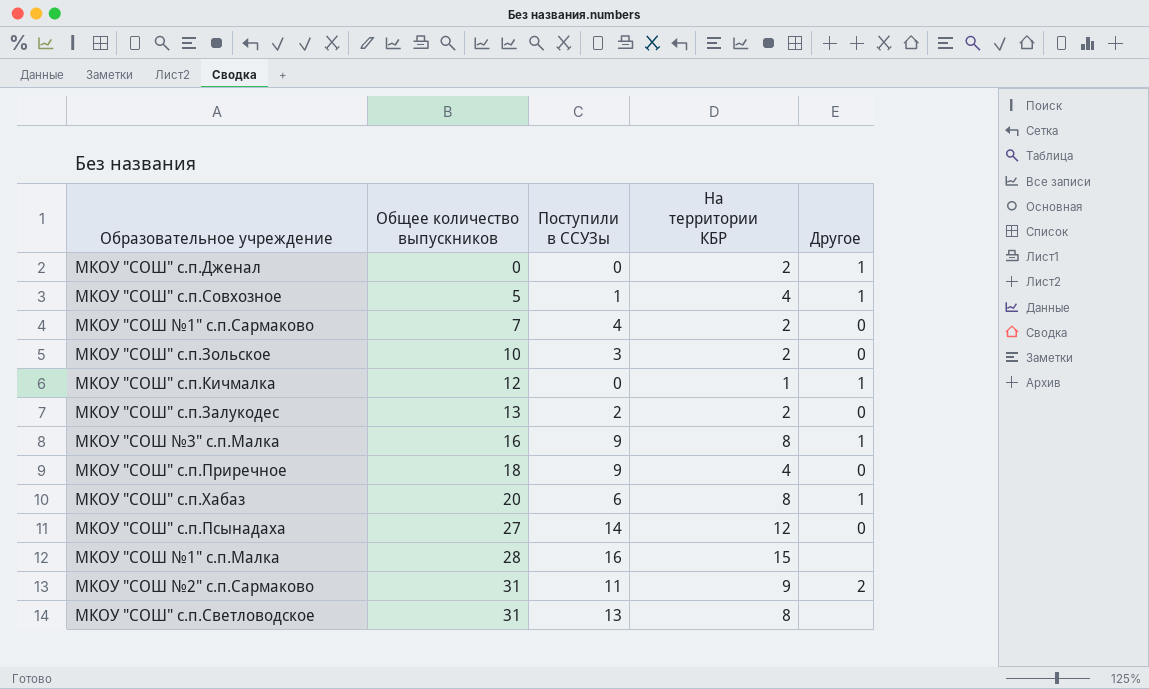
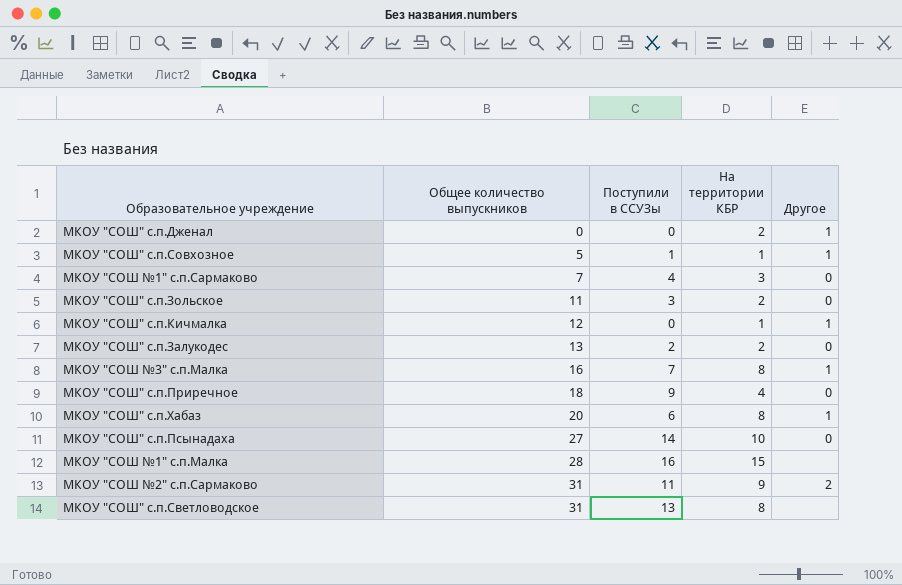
МКОУ "СОШ" с.п.Совхозное | На территории КБР: 4 -> 1
МКОУ "СОШ №1" с.п.Сармаково | На территории КБР: 2 -> 3
МКОУ "СОШ" с.п.Зольское | Общее количество выпускников: 10 -> 11
МКОУ "СОШ №3" с.п.Малка | Поступили в ССУЗы: 9 -> 7
МКОУ "СОШ" с.п.Псынадаха | На территории КБР: 12 -> 10

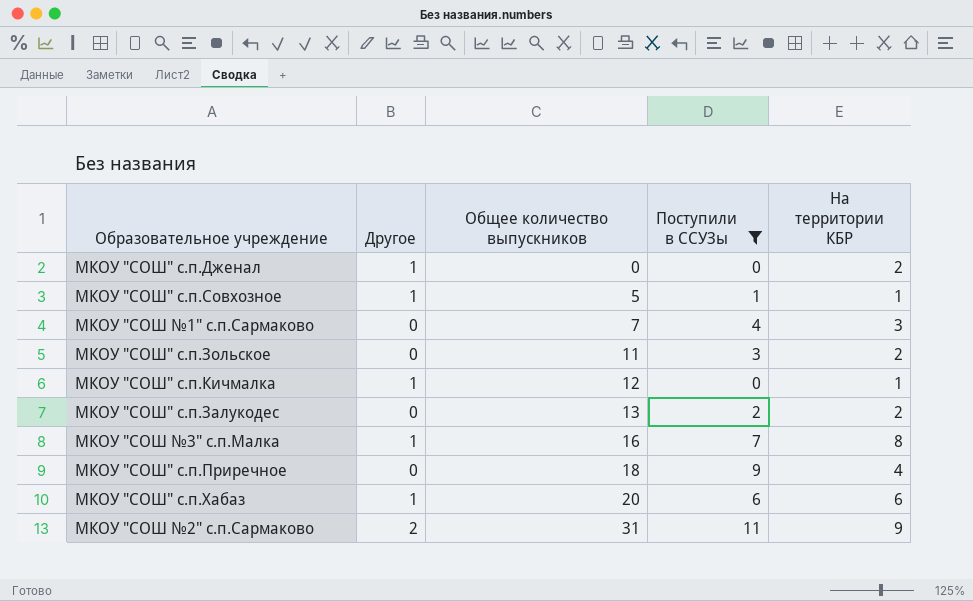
filter: none -> Поступили в ССУЗы <= 11
column Другое | position: 5 -> 2
МКОУ "СОШ" с.п.Хабаз | На территории КБР: 8 -> 6

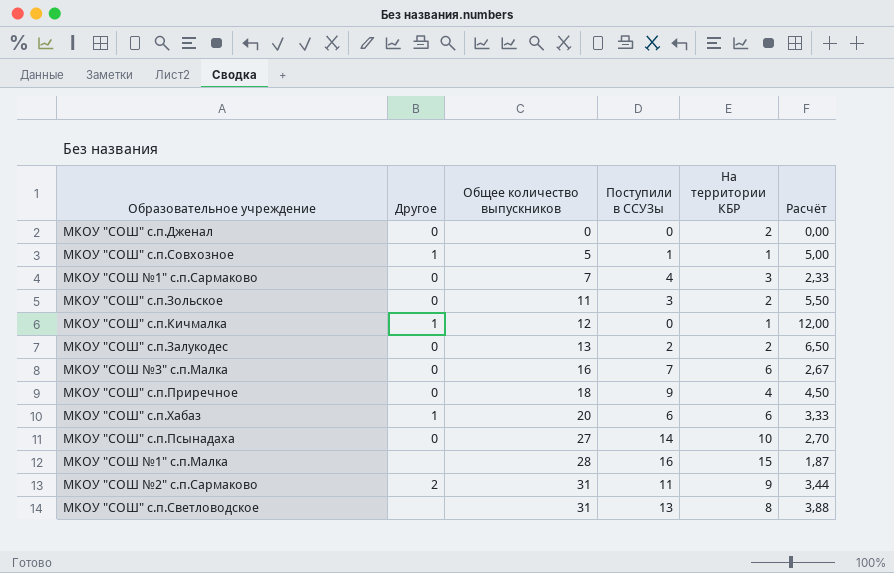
filter: Поступили в ССУЗы <= 11 -> none
column Расчёт | formula: none -> [Общее количество выпускников] / [На территории КБР]
МКОУ "СОШ" с.п.Дженал | Другое: 1 -> 0
МКОУ "СОШ №3" с.п.Малка | Другое: 1 -> 0
МКОУ "СОШ №3" с.п.Малка | На территории КБР: 8 -> 6

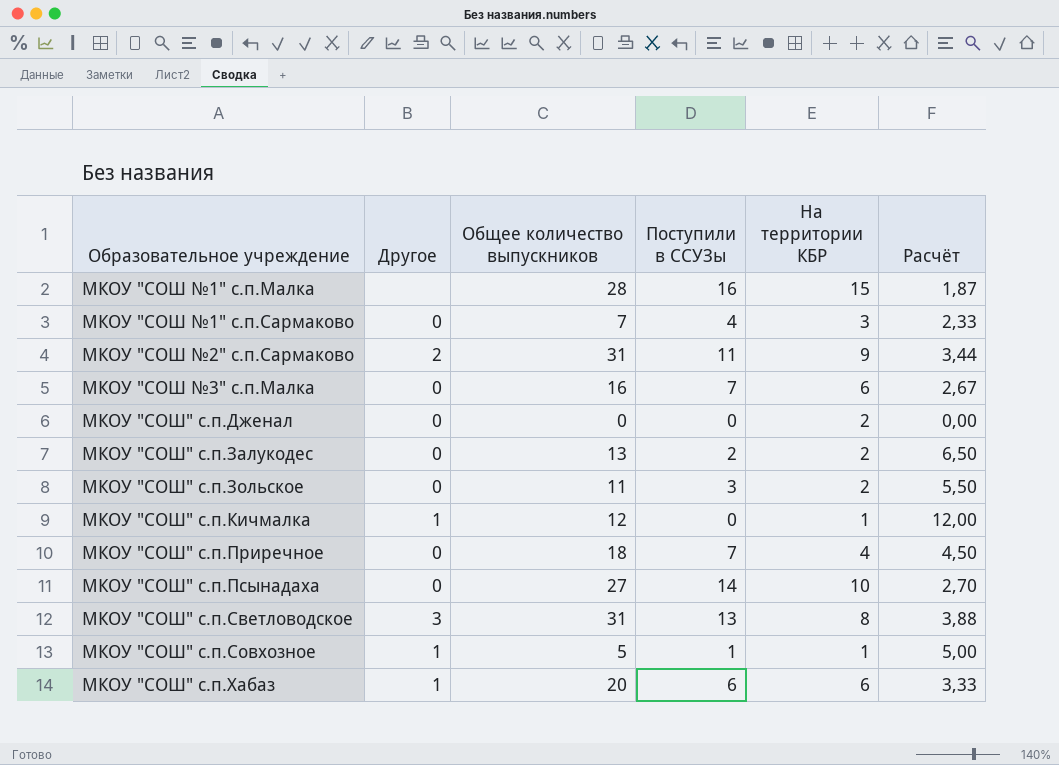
row order: Общее количество выпускников ascending -> Образовательное учреждение ascending
МКОУ "СОШ" с.п.Приречное | Поступили в ССУЗы: 9 -> 7
МКОУ "СОШ" с.п.Светловодское | Другое: none -> 3

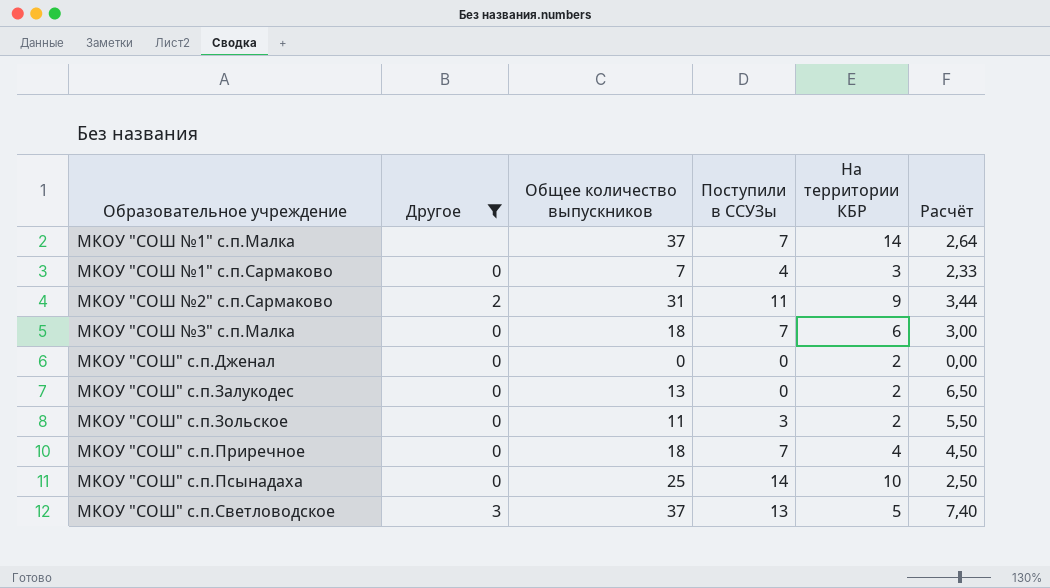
filter: none -> Другое != 1
МКОУ "СОШ №1" с.п.Малка | Общее количество выпускников: 28 -> 37
МКОУ "СОШ №1" с.п.Малка | Поступили в ССУЗы: 16 -> 7
МКОУ "СОШ №1" с.п.Малка | На территории КБР: 15 -> 14
МКОУ "СОШ №1" с.п.Малка | Расчёт: 1,87 -> 2,64
МКОУ "СОШ №3" с.п.Малка | Общее количество выпускников: 16 -> 18
МКОУ "СОШ №3" с.п.Малка | Расчёт: 2,67 -> 3,00
МКОУ "СОШ" с.п.Залукодес | Поступили в ССУЗы: 2 -> 0
МКОУ "СОШ" с.п.Псынадаха | Общее количество выпускников: 27 -> 25
МКОУ "СОШ" с.п.Псынадаха | Расчёт: 2,70 -> 2,50
МКОУ "СОШ" с.п.Светловодское | Общее количество выпускников: 31 -> 37
МКОУ "СОШ" с.п.Светловодское | На территории КБР: 8 -> 5
МКОУ "СОШ" с.п.Светловодское | Расчёт: 3,88 -> 7,40

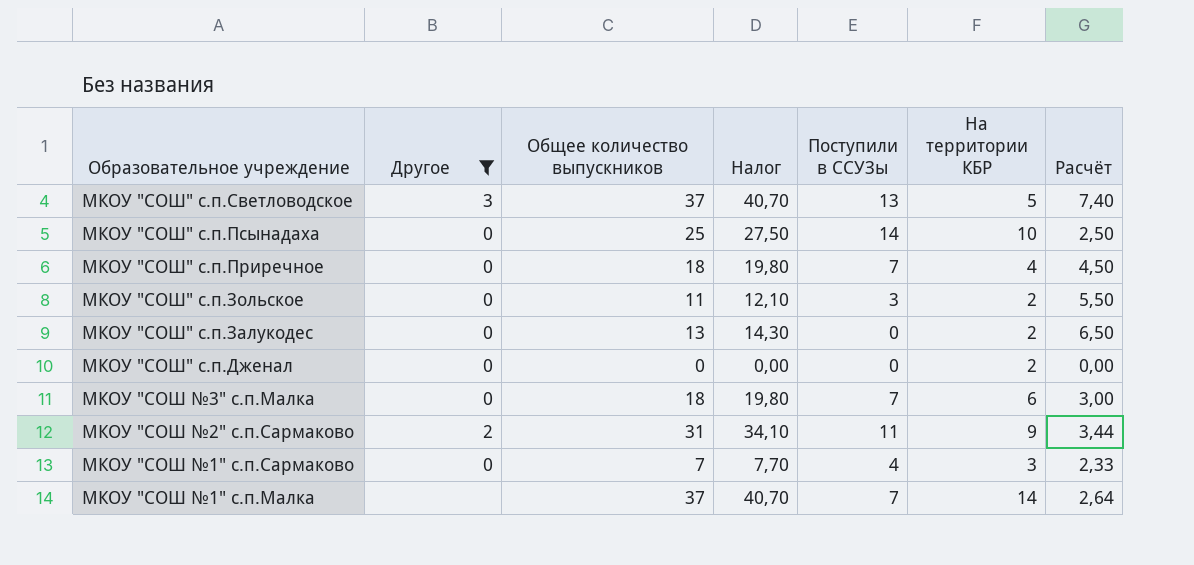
row order: Образовательное учреждение ascending -> Образовательное учреждение descending
column Налог | formula: none -> [Общее количество выпускников] * 1,1

